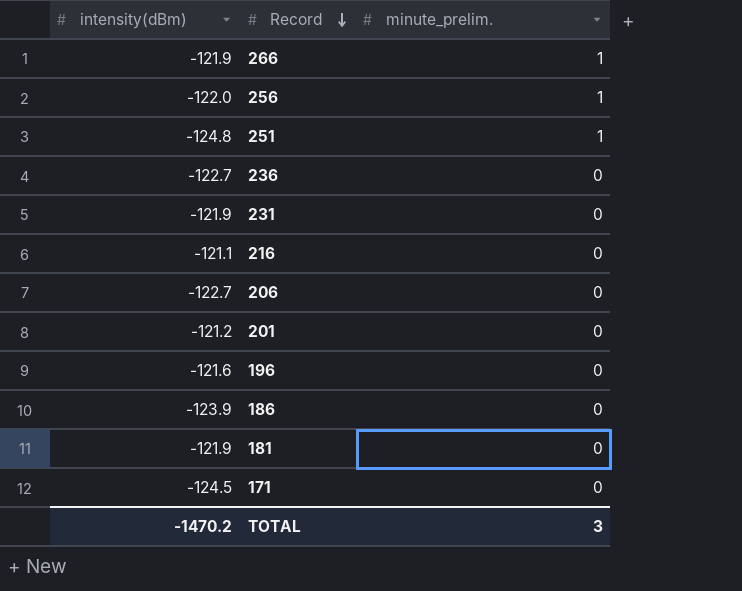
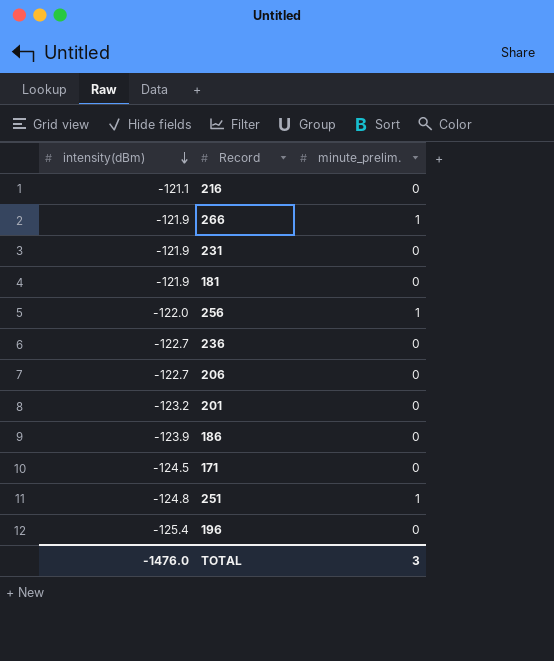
row order: Record descending -> intensity(dBm) descending
201 | intensity(dBm): -121.2 -> -123.2
196 | intensity(dBm): -121.6 -> -125.4
TOTAL | intensity(dBm): -1470.2 -> -1476.0

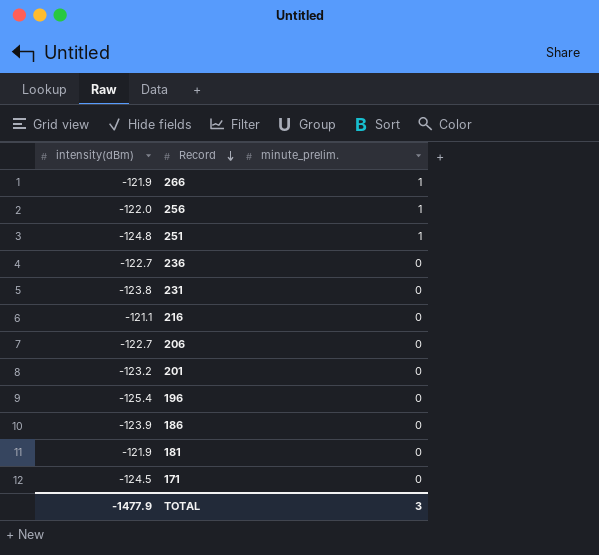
row order: intensity(dBm) descending -> Record descending
231 | intensity(dBm): -121.9 -> -123.8
TOTAL | intensity(dBm): -1476.0 -> -1477.9

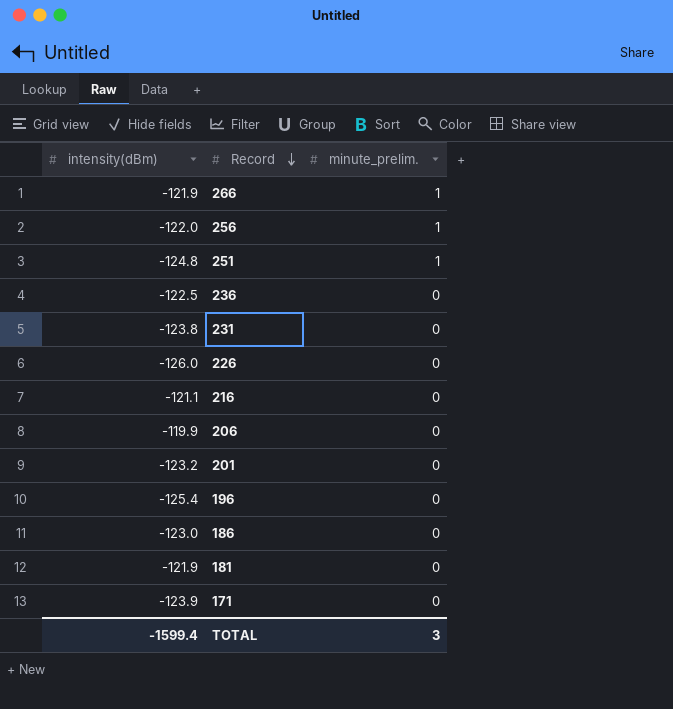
236 | intensity(dBm): -122.7 -> -122.5
row 226: none -> -126.0 | 0
206 | intensity(dBm): -122.7 -> -119.9
186 | intensity(dBm): -123.9 -> -123.0
171 | intensity(dBm): -124.5 -> -123.9
TOTAL | intensity(dBm): -1477.9 -> -1599.4

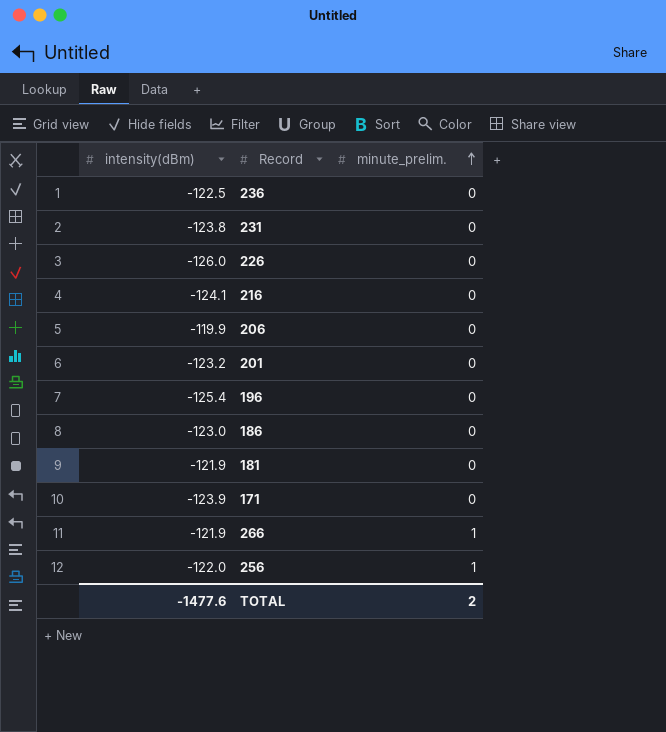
row order: Record descending -> minute_prelim. ascending
row 251: -124.8 | 1 -> none
216 | intensity(dBm): -121.1 -> -124.1
TOTAL | intensity(dBm): -1599.4 -> -1477.6
TOTAL | minute_prelim.: 3 -> 2

